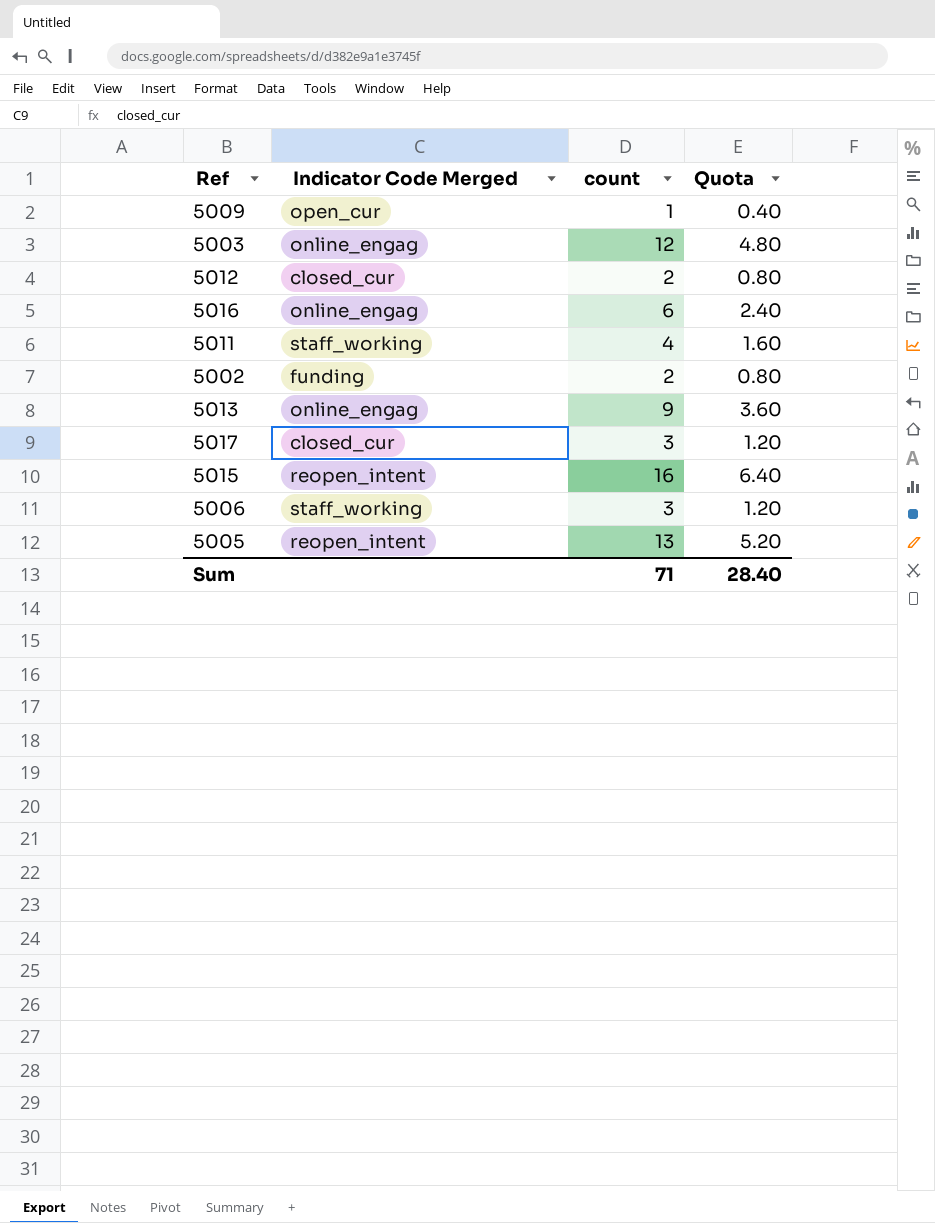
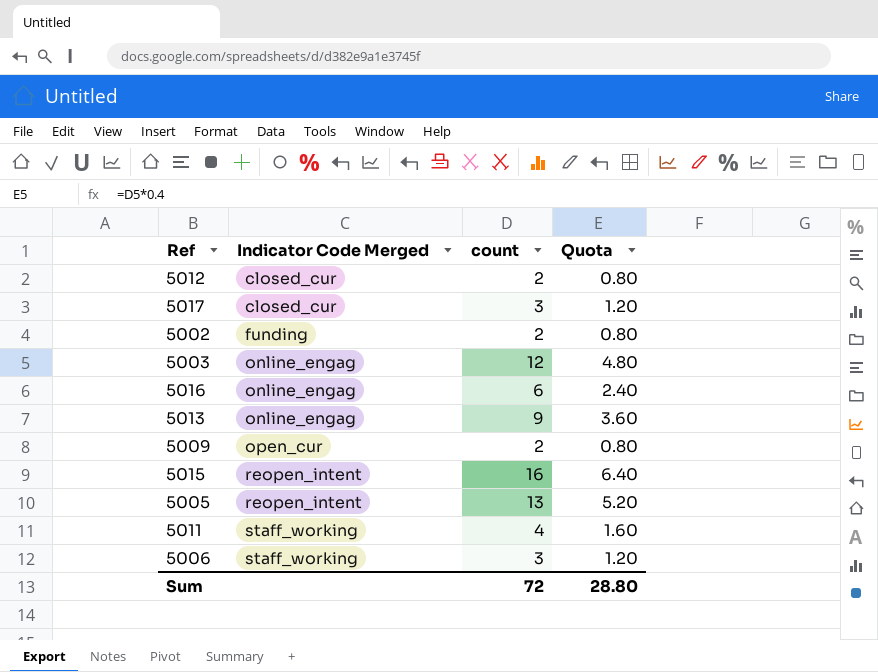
row order: none -> Indicator Code Merged ascending
5009 | count: 1 -> 2
5009 | Quota: 0.40 -> 0.80
Sum | count: 71 -> 72
Sum | Quota: 28.40 -> 28.80

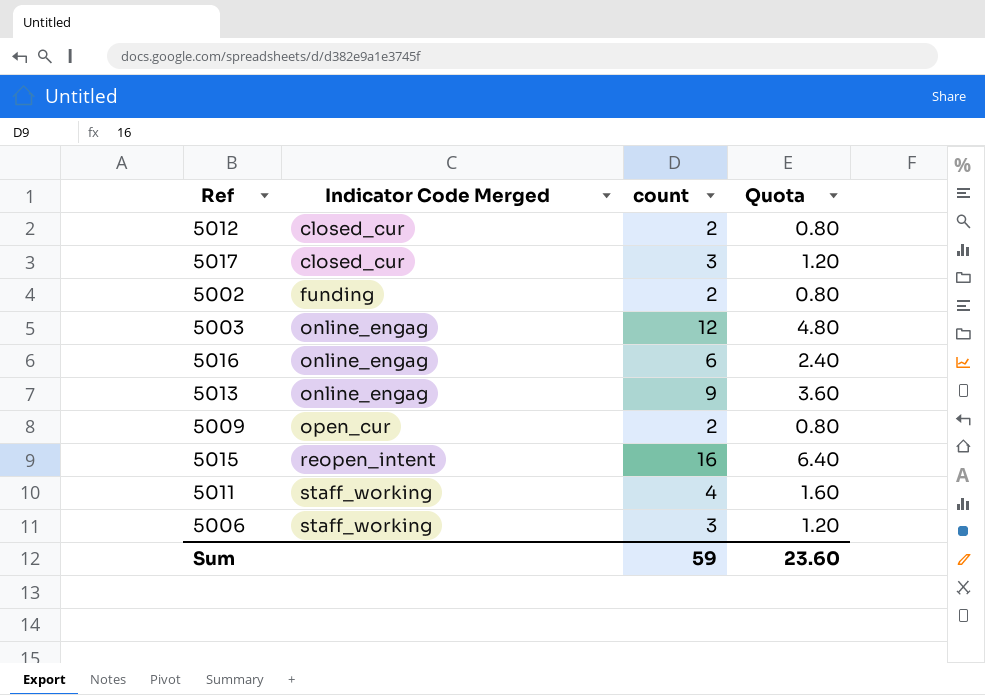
row 5005: reopen_intent | 13 | 5.20 -> none
Sum | count: 72 -> 59
Sum | Quota: 28.80 -> 23.60

